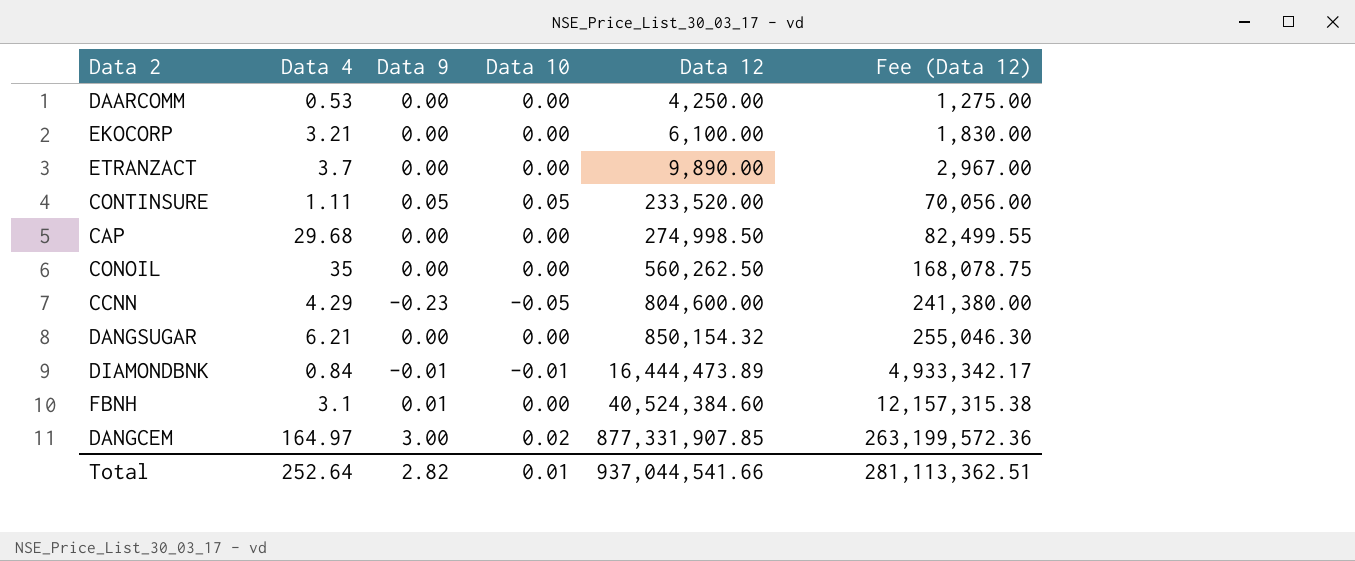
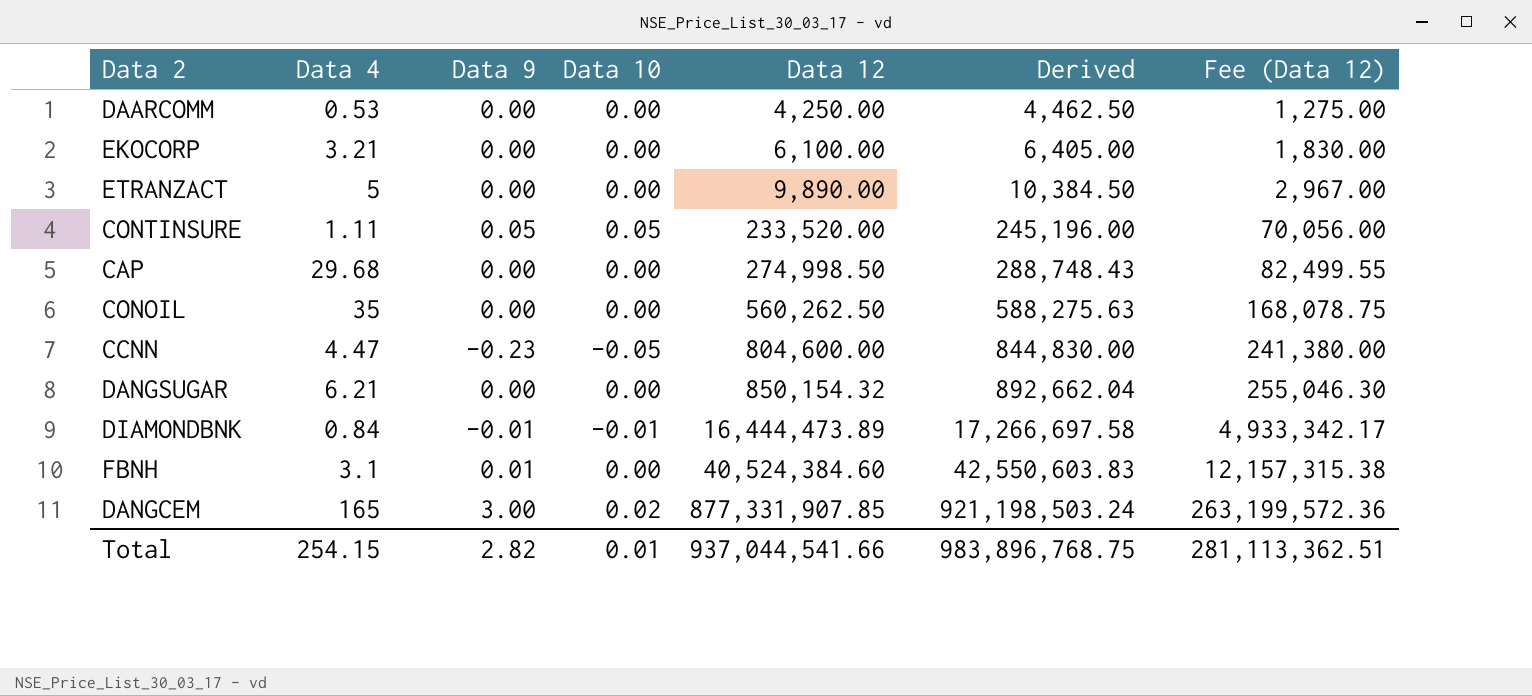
column Derived | formula: none -> [Data 12] * 1.05
ETRANZACT | Data 4: 3.7 -> 5
CCNN | Data 4: 4.29 -> 4.47
DANGCEM | Data 4: 164.97 -> 165
Total | Data 4: 252.64 -> 254.15

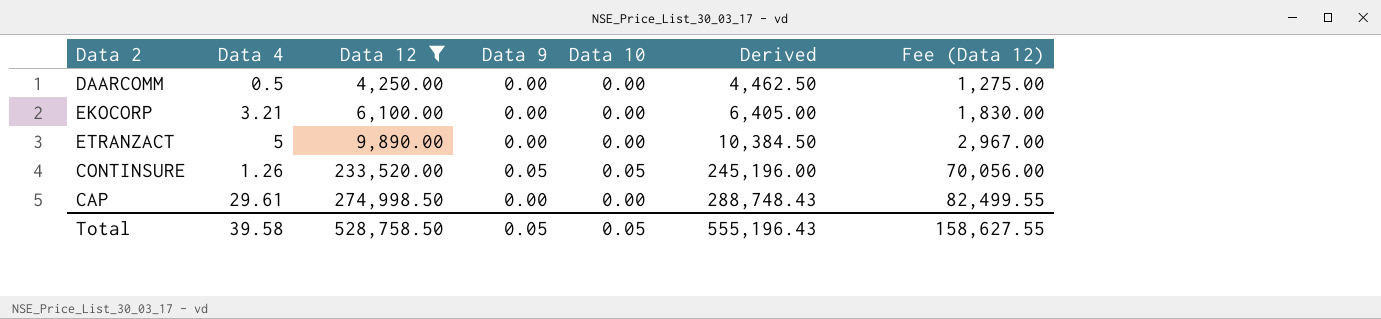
filter: none -> Data 12 <= 274,998.50
column Data 12 | position: 5 -> 3
DAARCOMM | Data 4: 0.53 -> 0.5
CONTINSURE | Data 4: 1.11 -> 1.26
CAP | Data 4: 29.68 -> 29.61
Total | Data 4: 254.15 -> 39.58
Total | Data 12: 937,044,541.66 -> 528,758.50
Total | Data 9: 2.82 -> 0.05
Total | Data 10: 0.01 -> 0.05
Total | Derived: 983,896,768.75 -> 555,196.43
Total | Fee (Data 12): 281,113,362.51 -> 158,627.55

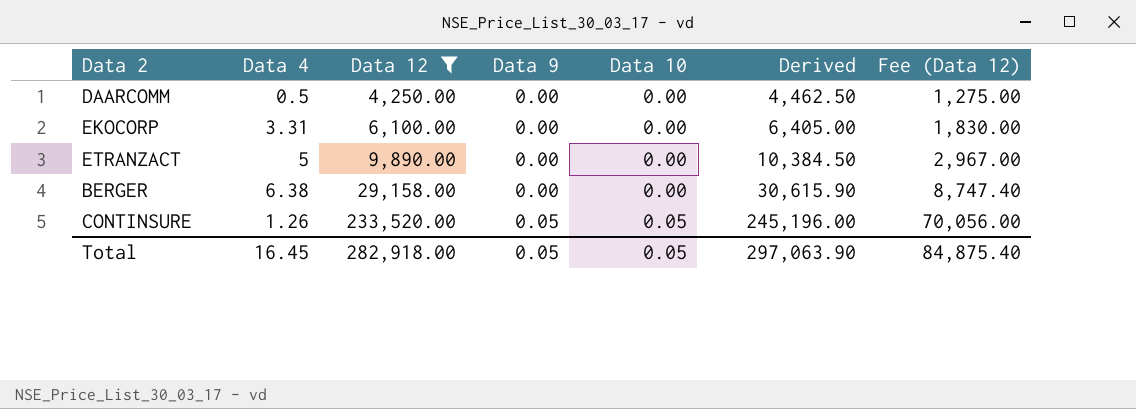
row CAP: 29.61 | 274,998.50 | 0.00 | 0.00 | 288,748.43 | 82,499.55 -> none
EKOCORP | Data 4: 3.21 -> 3.31
row BERGER: none -> 6.38 | 29,158.00 | 0.00 | 0.00 | 30,615.90 | 8,747.40
Total | Data 4: 39.58 -> 16.45
Total | Data 12: 528,758.50 -> 282,918.00
Total | Derived: 555,196.43 -> 297,063.90
Total | Fee (Data 12): 158,627.55 -> 84,875.40

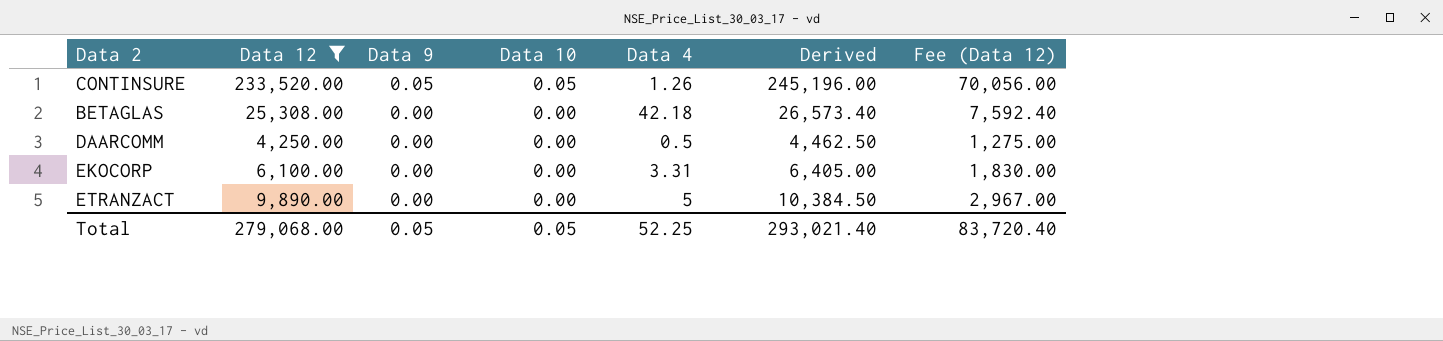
row order: Data 12 ascending -> Data 9 descending
column Data 4 | position: 2 -> 5
row BERGER: 6.38 | 29,158.00 | 0.00 | 0.00 | 30,615.90 | 8,747.40 -> none
row BETAGLAS: none -> 25,308.00 | 0.00 | 0.00 | 42.18 | 26,573.40 | 7,592.40
Total | Data 12: 282,918.00 -> 279,068.00
Total | Data 4: 16.45 -> 52.25
Total | Derived: 297,063.90 -> 293,021.40
Total | Fee (Data 12): 84,875.40 -> 83,720.40

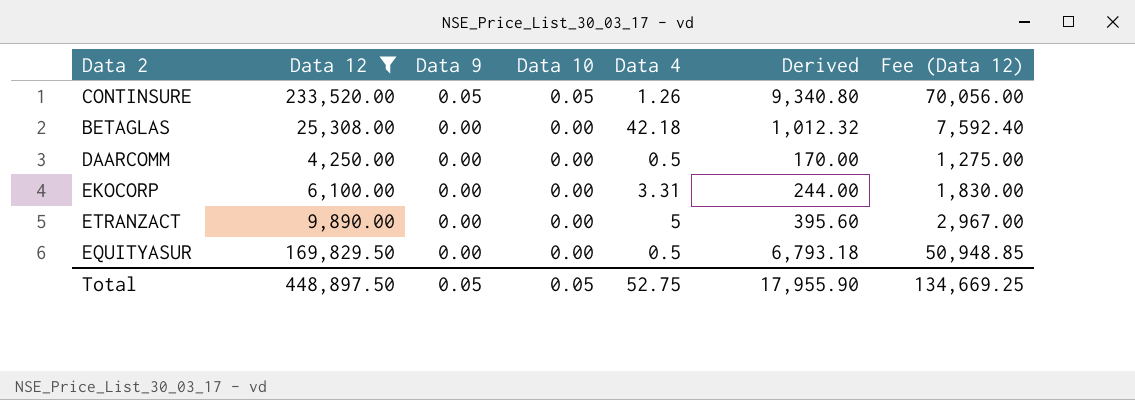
column Derived | formula: [Data 12] * 1.05 -> [Data 12] * 0.04
row EQUITYASUR: none -> 169,829.50 | 0.00 | 0.00 | 0.5 | 6,793.18 | 50,948.85
Total | Data 12: 279,068.00 -> 448,897.50
Total | Data 4: 52.25 -> 52.75
Total | Derived: 293,021.40 -> 17,955.90
Total | Fee (Data 12): 83,720.40 -> 134,669.25

